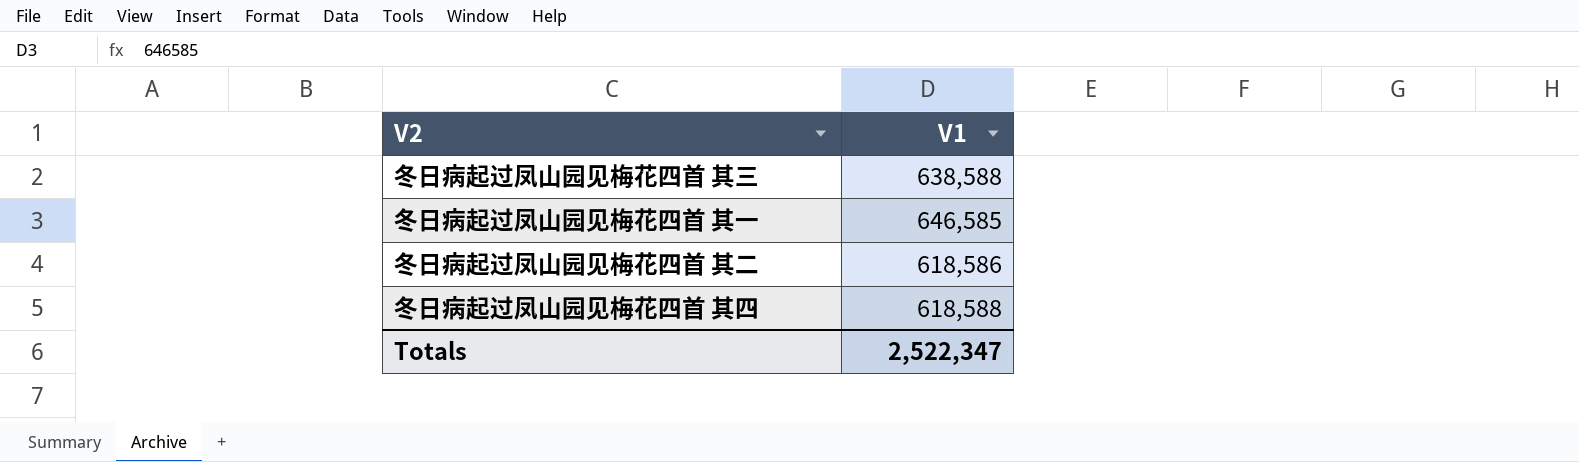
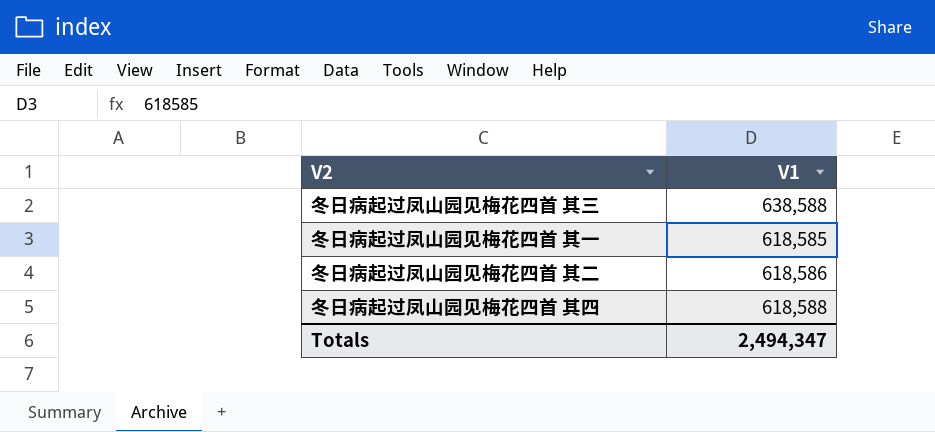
冬日病起过凤山园见梅花四首 其一 | V1: 646,585 -> 618,585
Totals | V1: 2,522,347 -> 2,494,347

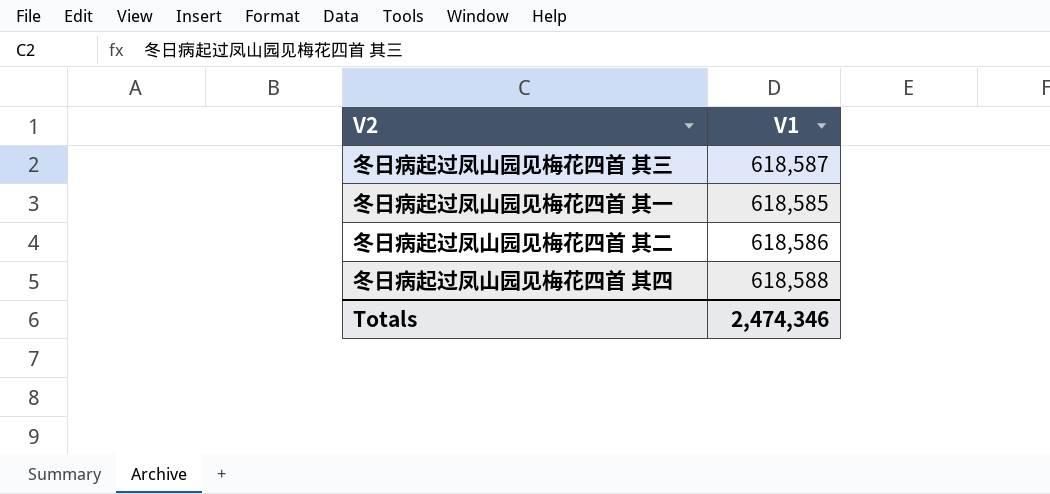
冬日病起过凤山园见梅花四首 其三 | V1: 638,588 -> 618,587
Totals | V1: 2,494,347 -> 2,474,346

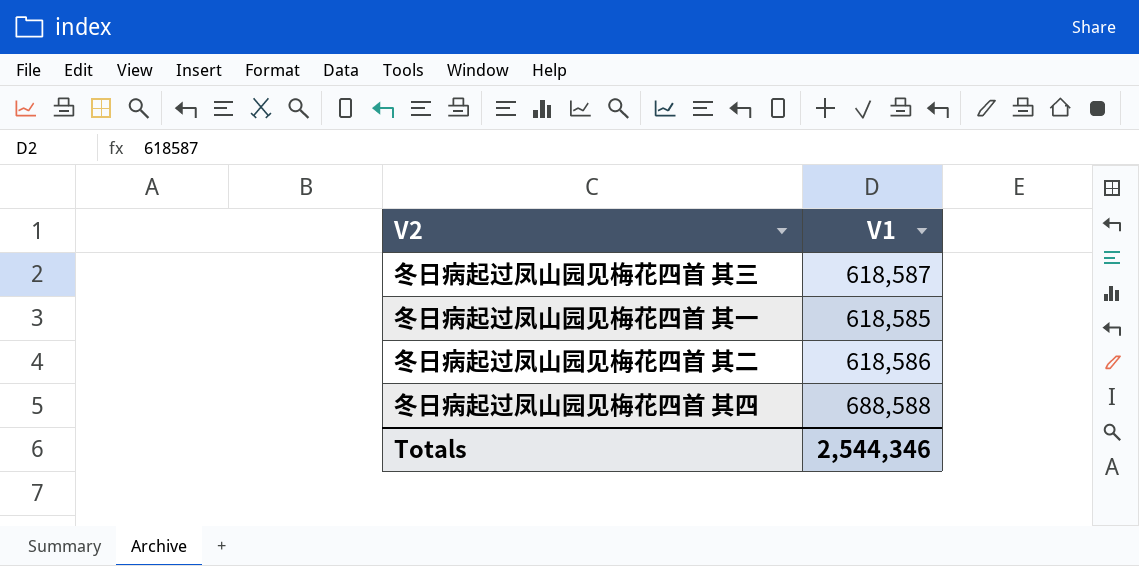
冬日病起过凤山园见梅花四首 其四 | V1: 618,588 -> 688,588
Totals | V1: 2,474,346 -> 2,544,346

